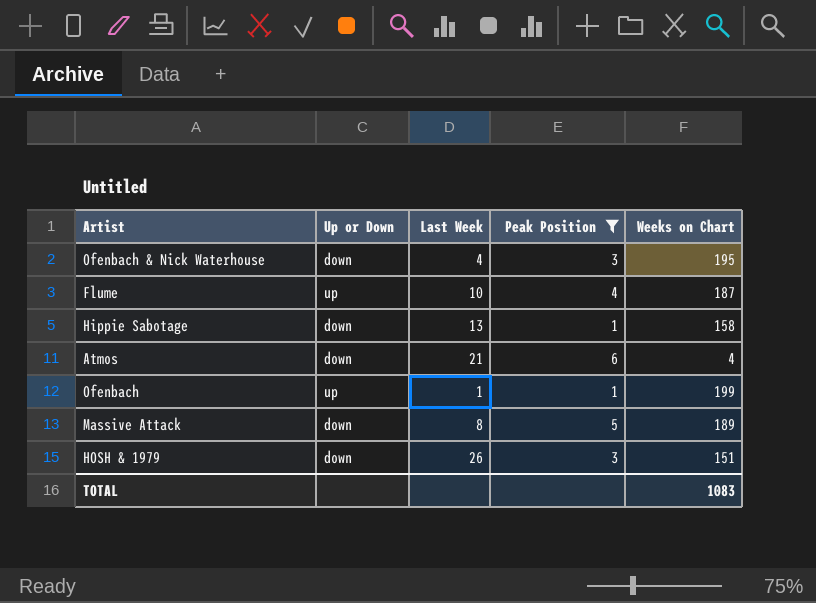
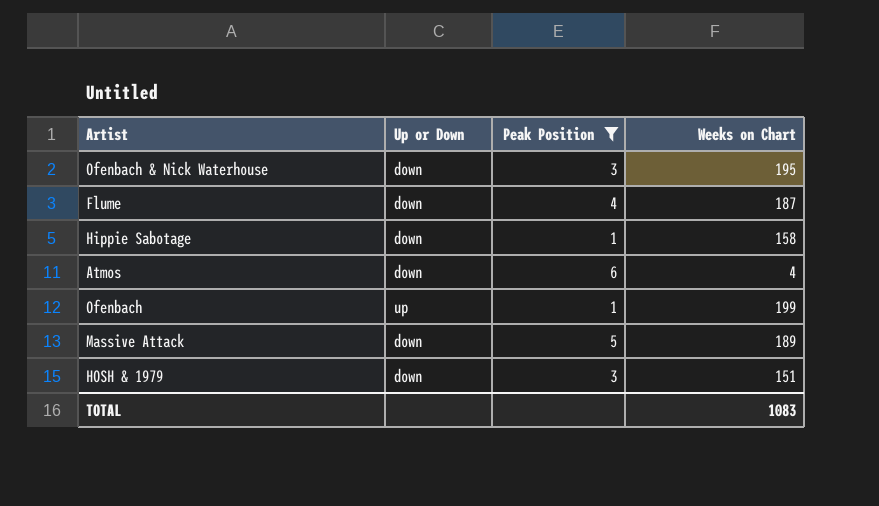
column Last Week | position: 3 -> none
Flume | Up or Down: up -> down

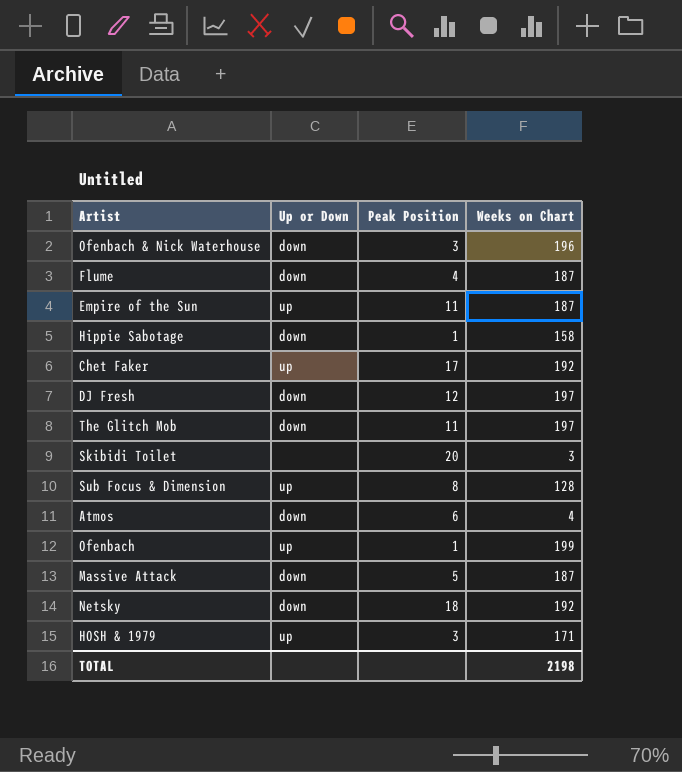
filter: Peak Position <= 6 -> none
Ofenbach & Nick Waterhouse | Weeks on Chart: 195 -> 196
Massive Attack | Weeks on Chart: 189 -> 187
HOSH & 1979 | Up or Down: down -> up
HOSH & 1979 | Weeks on Chart: 151 -> 171
TOTAL | Weeks on Chart: 1083 -> 2198

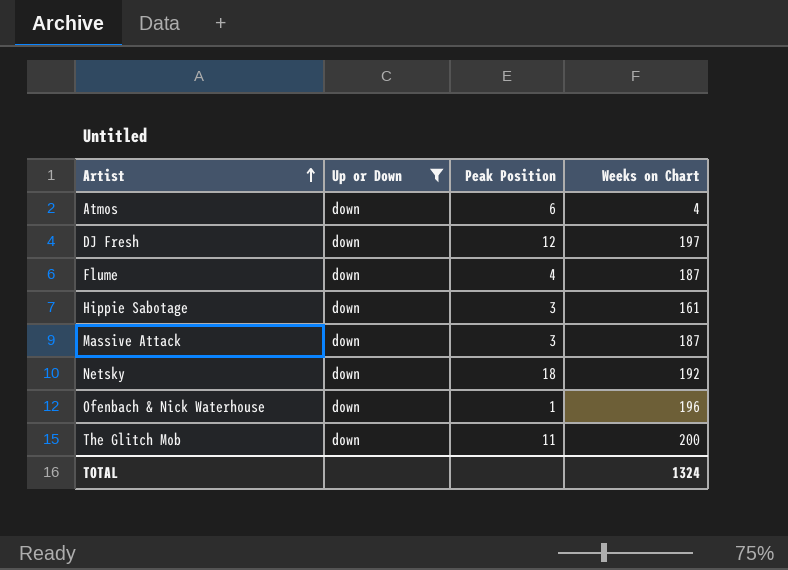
filter: none -> Up or Down = down
row order: none -> Artist ascending
Hippie Sabotage | Peak Position: 1 -> 3
Hippie Sabotage | Weeks on Chart: 158 -> 161
Massive Attack | Peak Position: 5 -> 3
Ofenbach & Nick Waterhouse | Peak Position: 3 -> 1
The Glitch Mob | Weeks on Chart: 197 -> 200
TOTAL | Weeks on Chart: 2198 -> 1324

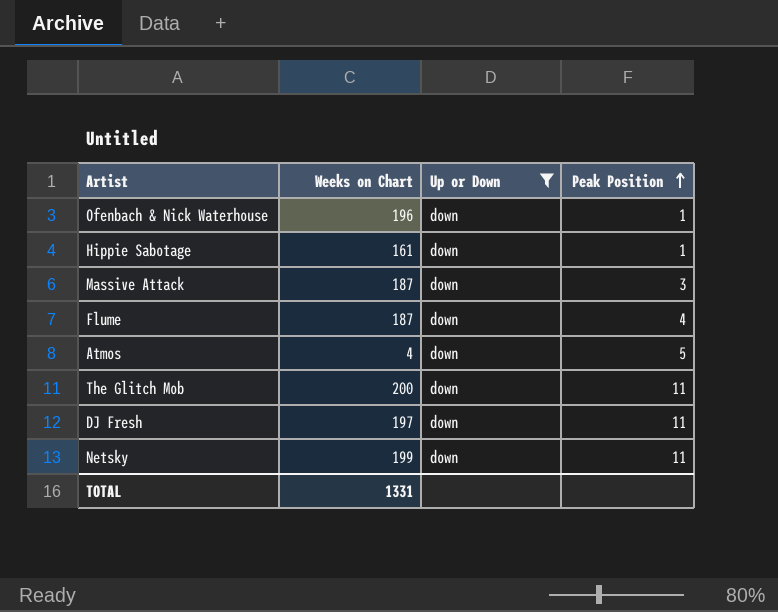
row order: Artist ascending -> Peak Position ascending
column Weeks on Chart | position: 4 -> 2
Hippie Sabotage | Peak Position: 3 -> 1
Atmos | Peak Position: 6 -> 5
DJ Fresh | Peak Position: 12 -> 11
Netsky | Weeks on Chart: 192 -> 199
Netsky | Peak Position: 18 -> 11
TOTAL | Weeks on Chart: 1324 -> 1331

